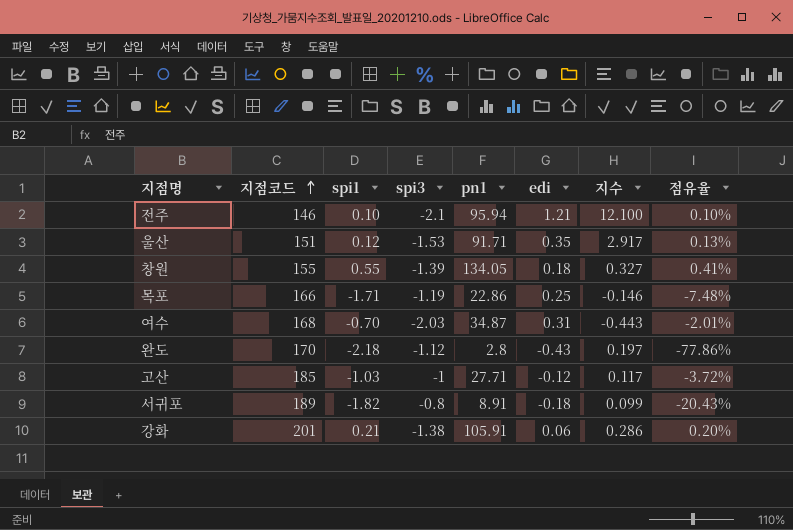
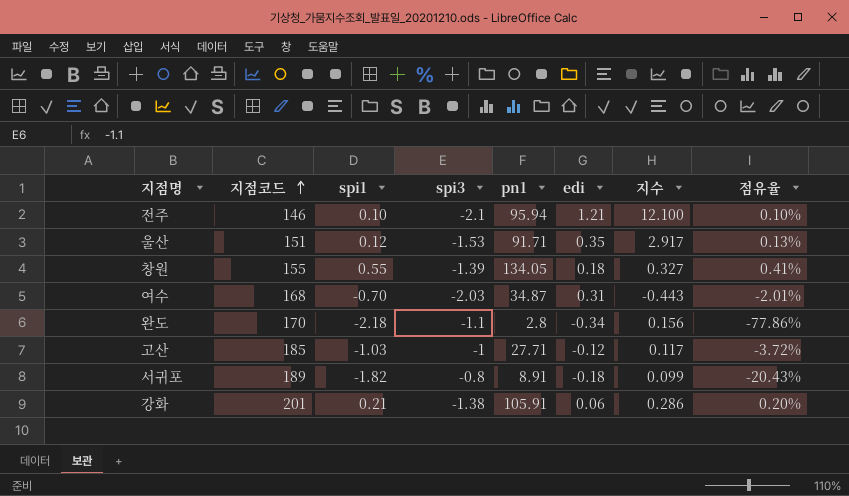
row 목포: 166 | -1.71 | -1.19 | 22.86 | 0.25 | -0.146 | -7.48% -> none
완도 | spi3: -1.12 -> -1.1
완도 | edi: -0.43 -> -0.34
완도 | 지수: 0.197 -> 0.156

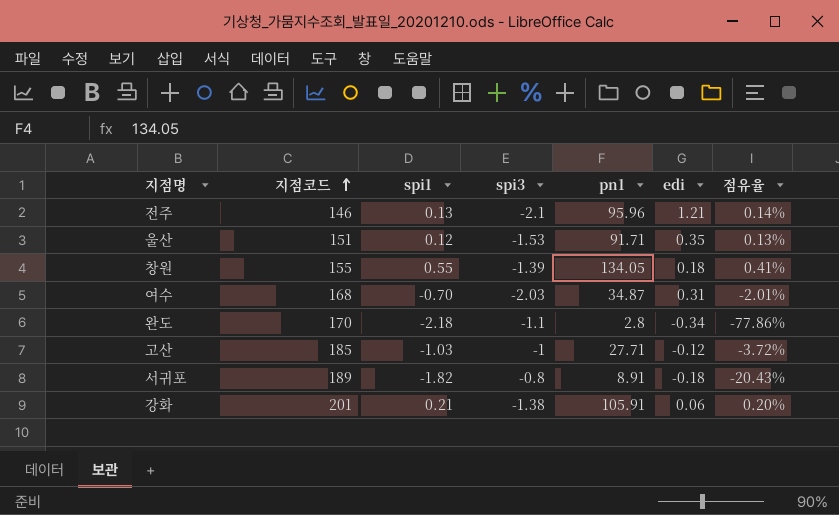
column 지수 | formula: [edi] / [spi1] -> none
전주 | spi1: 0.10 -> 0.13
전주 | pn1: 95.94 -> 95.96
전주 | 점유율: 0.10% -> 0.14%

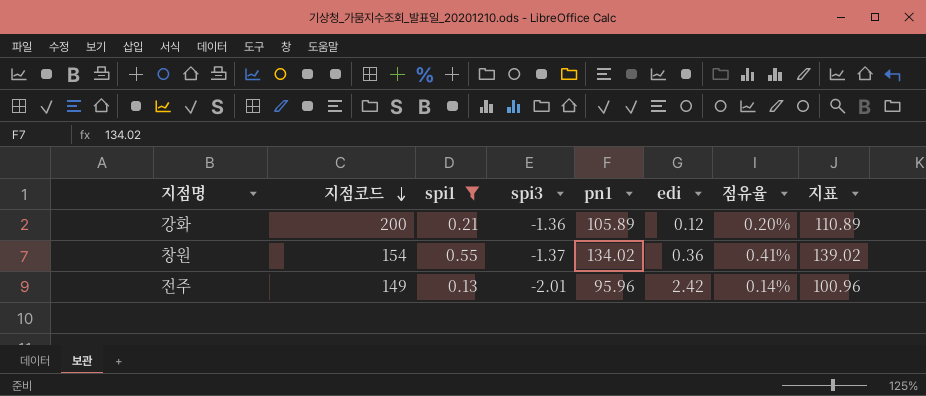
filter: none -> spi1 >= 0.13
row order: 지점코드 ascending -> 지점코드 descending
column 지표 | formula: none -> [pn1] + 5
강화 | 지점코드: 201 -> 200
강화 | spi3: -1.38 -> -1.36
강화 | pn1: 105.91 -> 105.89
강화 | edi: 0.06 -> 0.12
창원 | 지점코드: 155 -> 154
창원 | spi3: -1.39 -> -1.37
창원 | pn1: 134.05 -> 134.02
창원 | edi: 0.18 -> 0.36
전주 | 지점코드: 146 -> 149
전주 | spi3: -2.1 -> -2.01
전주 | edi: 1.21 -> 2.42

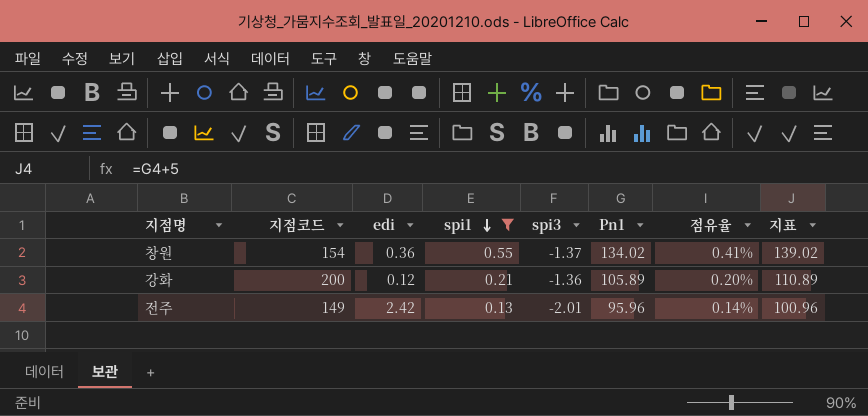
row order: 지점코드 descending -> spi1 descending
column edi | position: 6 -> 3
column name: pn1 -> Pn1

